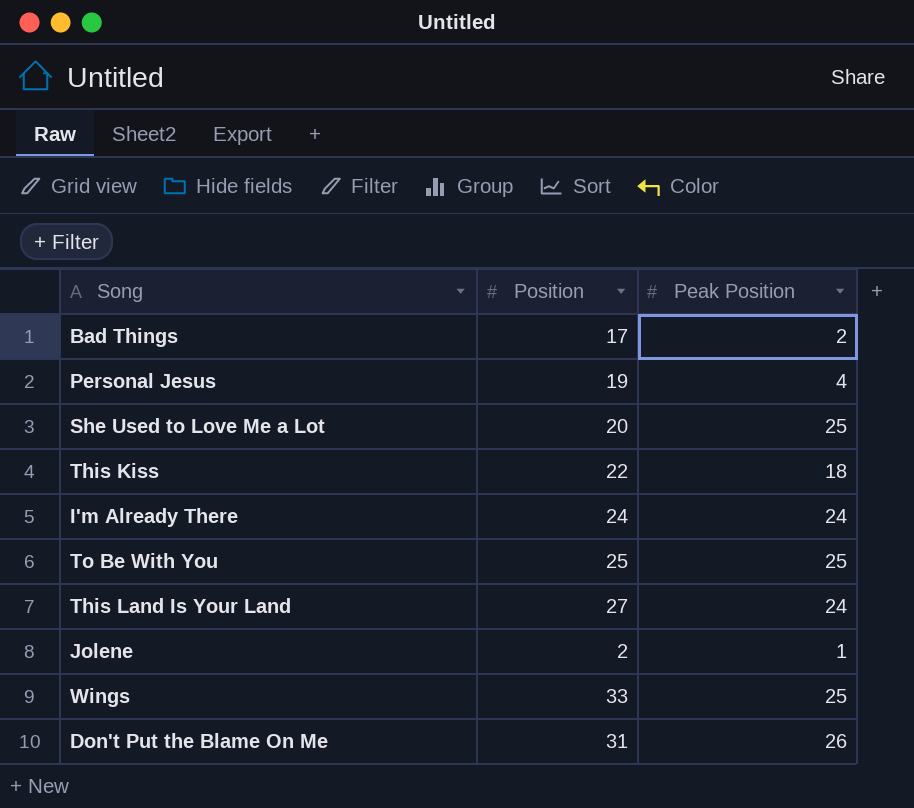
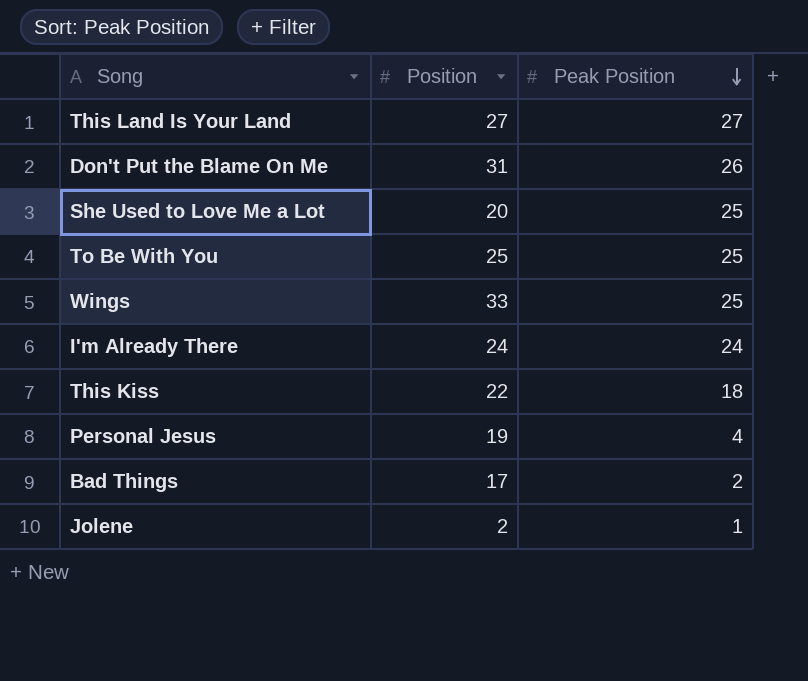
row order: none -> Peak Position descending
This Land Is Your Land | Peak Position: 24 -> 27

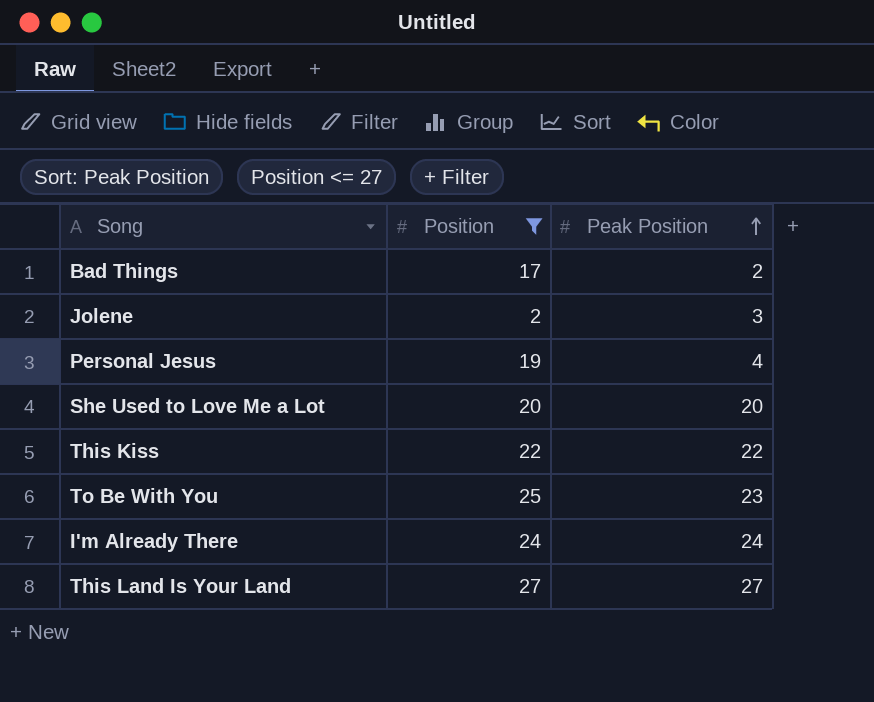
filter: none -> Position <= 27
row order: Peak Position descending -> Peak Position ascending
Jolene | Peak Position: 1 -> 3
She Used to Love Me a Lot | Peak Position: 25 -> 20
This Kiss | Peak Position: 18 -> 22
To Be With You | Peak Position: 25 -> 23

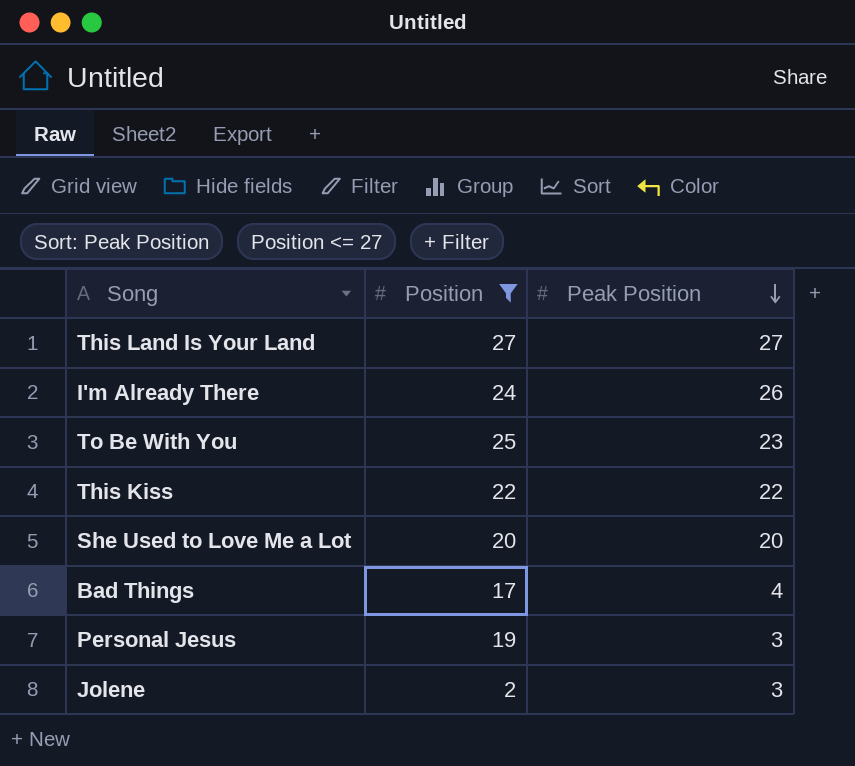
row order: Peak Position ascending -> Peak Position descending
I'm Already There | Peak Position: 24 -> 26
Bad Things | Peak Position: 2 -> 4
Personal Jesus | Peak Position: 4 -> 3

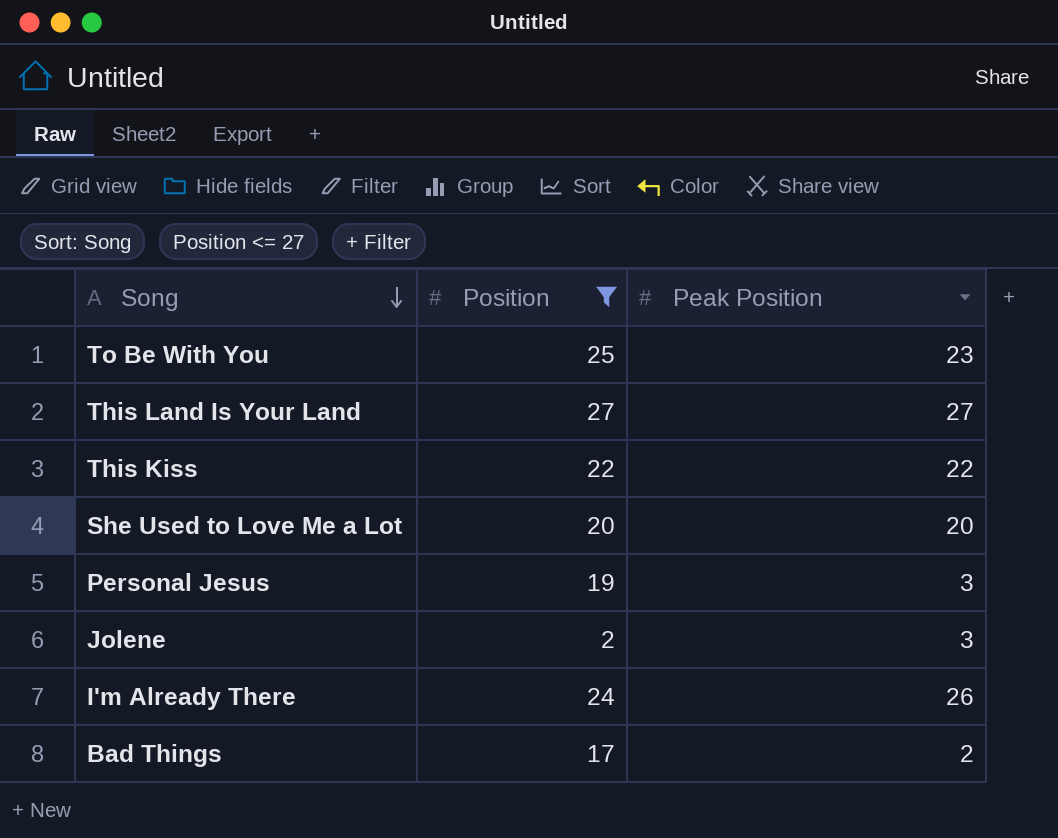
row order: Peak Position descending -> Song descending
Bad Things | Peak Position: 4 -> 2

